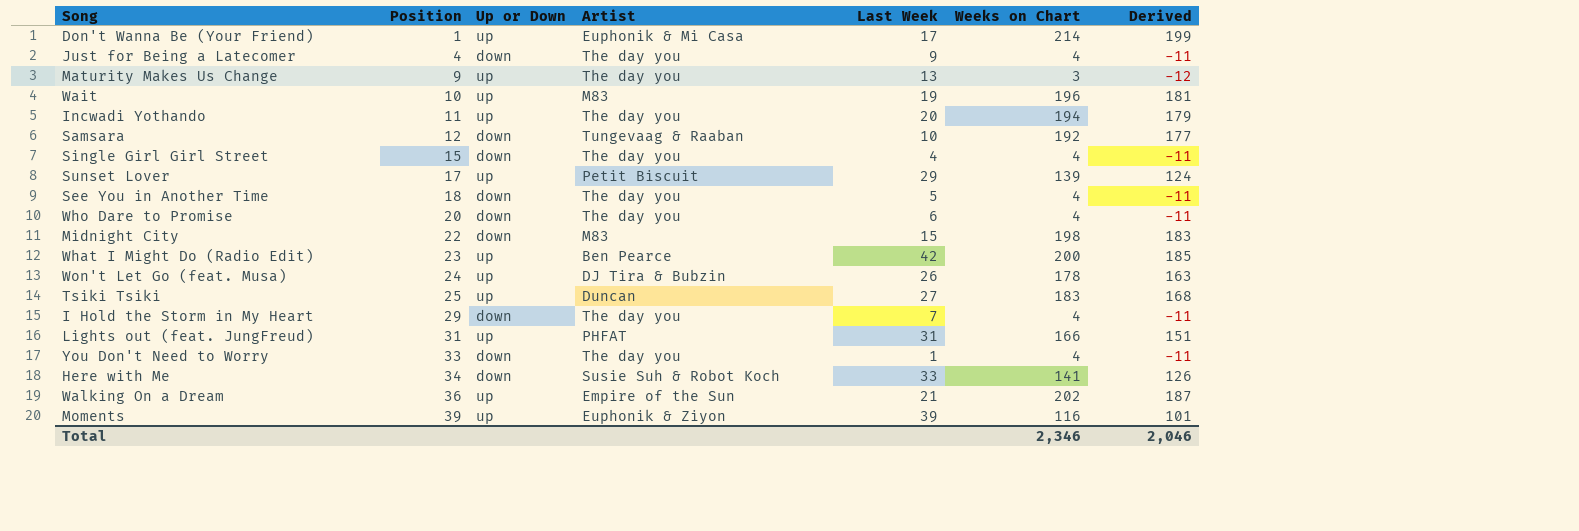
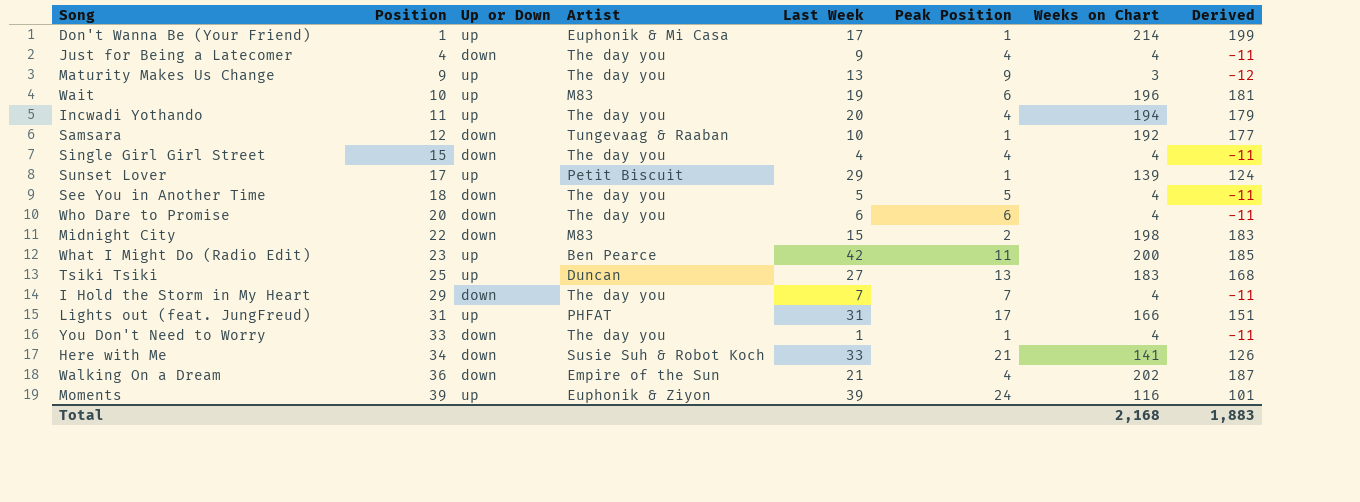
column Peak Position | position: none -> 6
row Won't Let Go (feat. Musa): 24 | up | DJ Tira & Bubzin | 26 | 178 | 163 -> none
Walking On a Dream | Up or Down: up -> down
Total | Weeks on Chart: 2,346 -> 2,168
Total | Derived: 2,046 -> 1,883

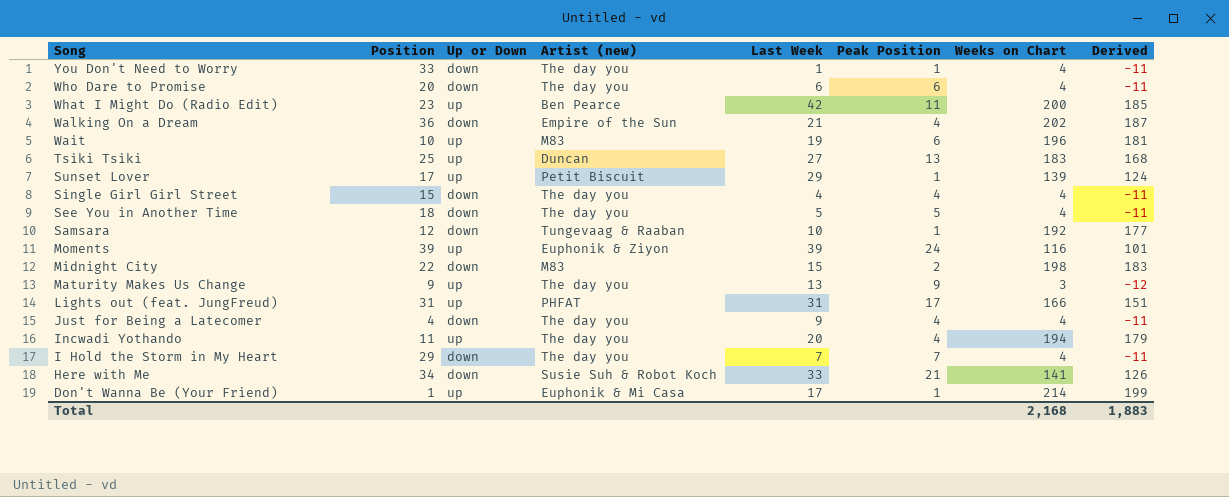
row order: Position ascending -> Song descending
column name: Artist -> Artist (new)

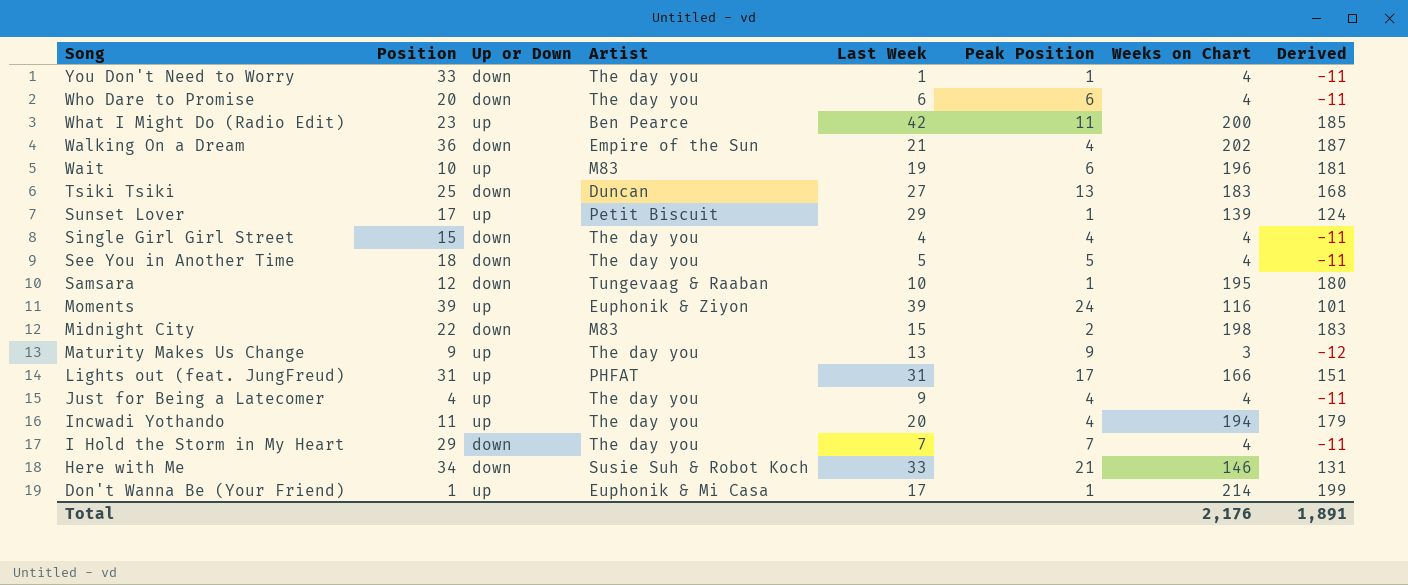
column name: Artist (new) -> Artist
Tsiki Tsiki | Up or Down: up -> down
Samsara | Weeks on Chart: 192 -> 195
Samsara | Derived: 177 -> 180
Just for Being a Latecomer | Up or Down: down -> up
Here with Me | Weeks on Chart: 141 -> 146
Here with Me | Derived: 126 -> 131
Total | Weeks on Chart: 2,168 -> 2,176
Total | Derived: 1,883 -> 1,891

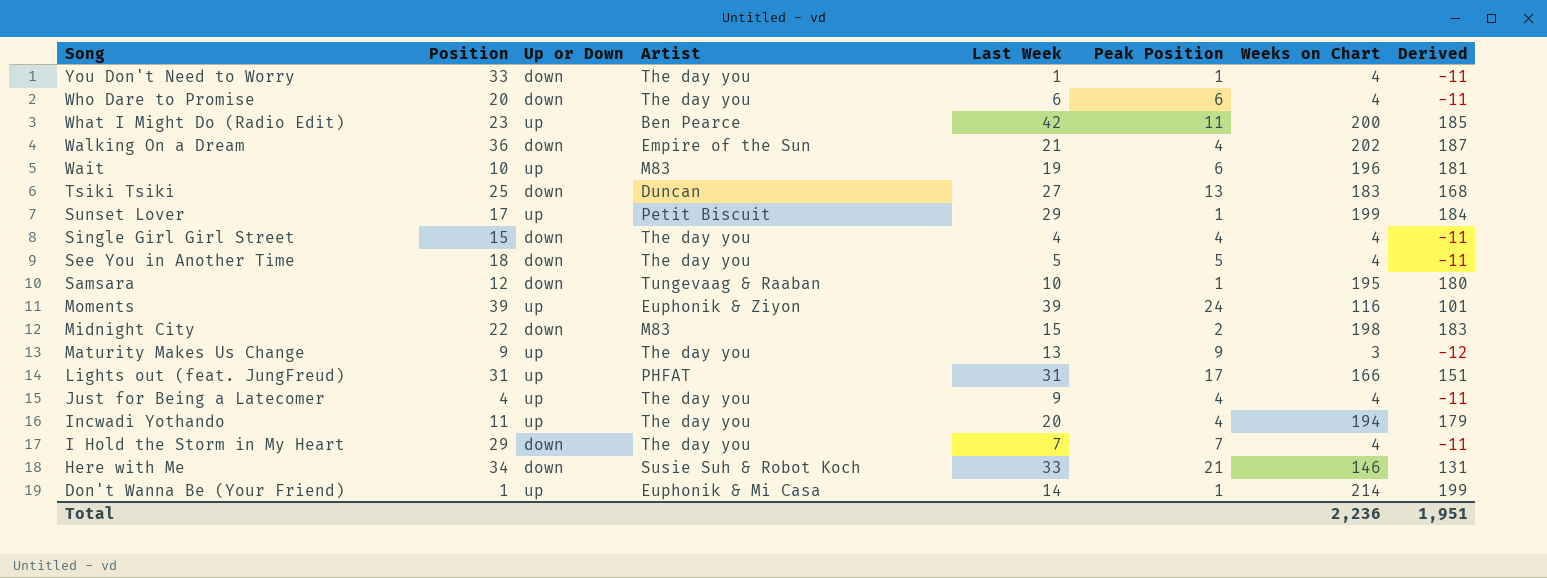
Sunset Lover | Weeks on Chart: 139 -> 199
Sunset Lover | Derived: 124 -> 184
Don't Wanna Be (Your Friend) | Last Week: 17 -> 14
Total | Weeks on Chart: 2,176 -> 2,236
Total | Derived: 1,891 -> 1,951

